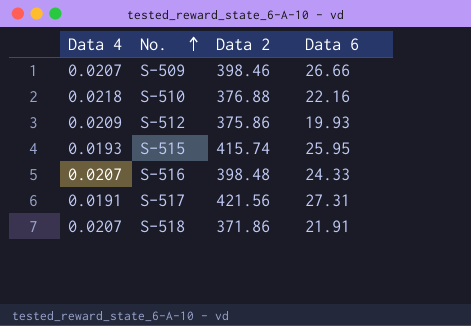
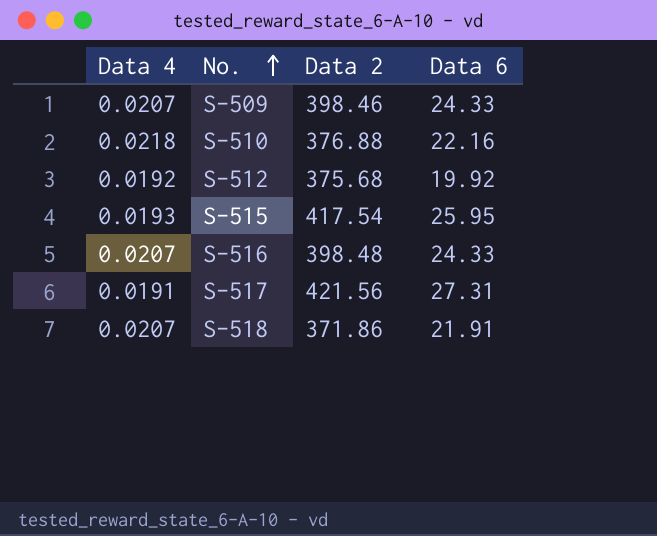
S-509 | Data 6: 26.66 -> 24.33
S-512 | Data 4: 0.0209 -> 0.0192
S-512 | Data 2: 375.86 -> 375.68
S-512 | Data 6: 19.93 -> 19.92
S-515 | Data 2: 415.74 -> 417.54

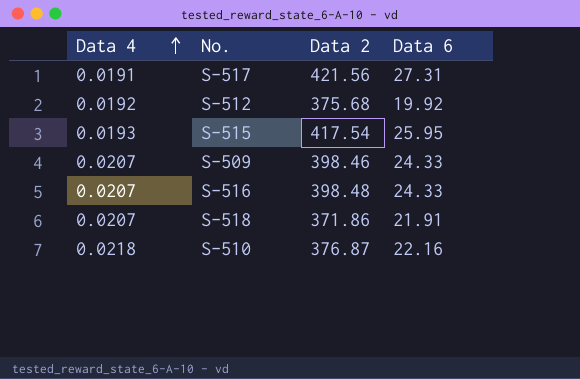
row order: No. ascending -> Data 4 ascending
S-510 | Data 2: 376.88 -> 376.87

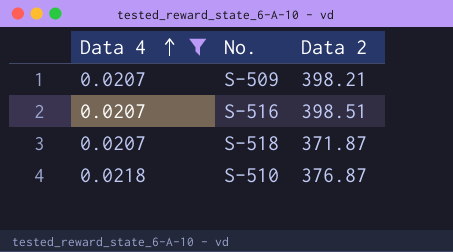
filter: none -> Data 4 >= 0.0207
column Data 6 | position: 4 -> none
S-509 | Data 2: 398.46 -> 398.21
S-516 | Data 2: 398.48 -> 398.51
S-518 | Data 2: 371.86 -> 371.87

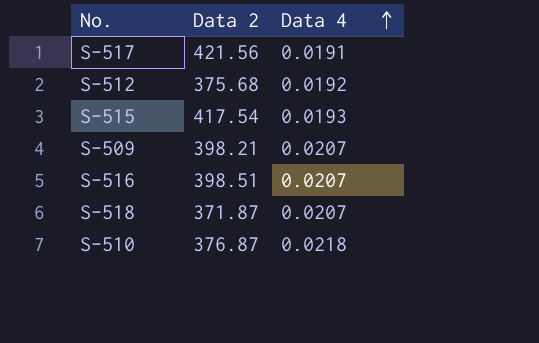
filter: Data 4 >= 0.0207 -> none
column Data 4 | position: 1 -> 3

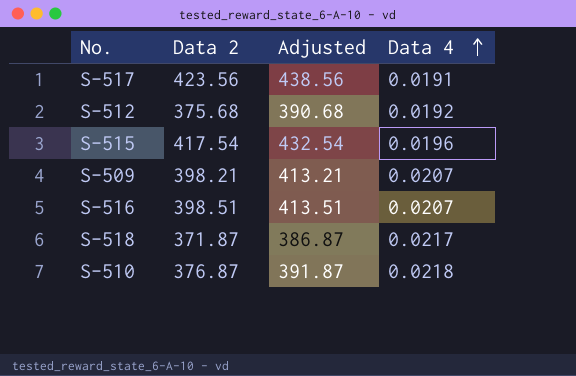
column Adjusted | formula: none -> [Data 2] + 15
S-517 | Data 2: 421.56 -> 423.56
S-515 | Data 4: 0.0193 -> 0.0196
S-518 | Data 4: 0.0207 -> 0.0217

